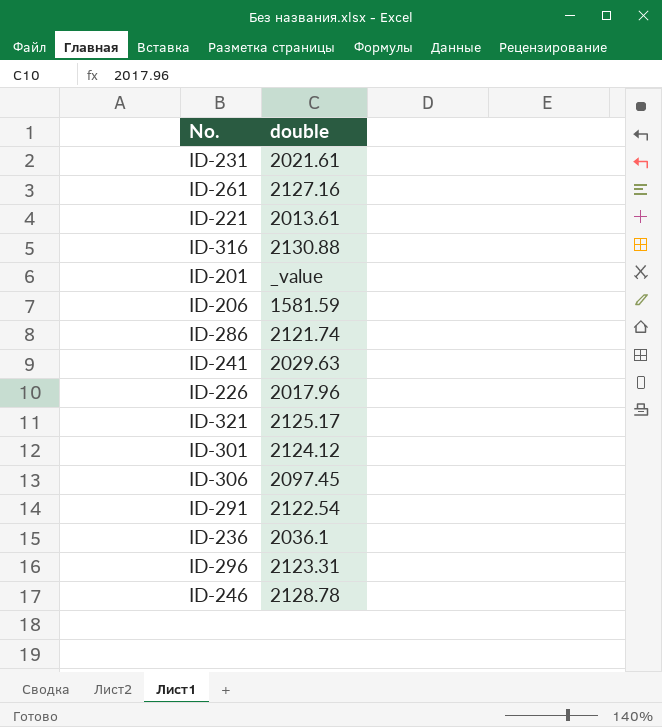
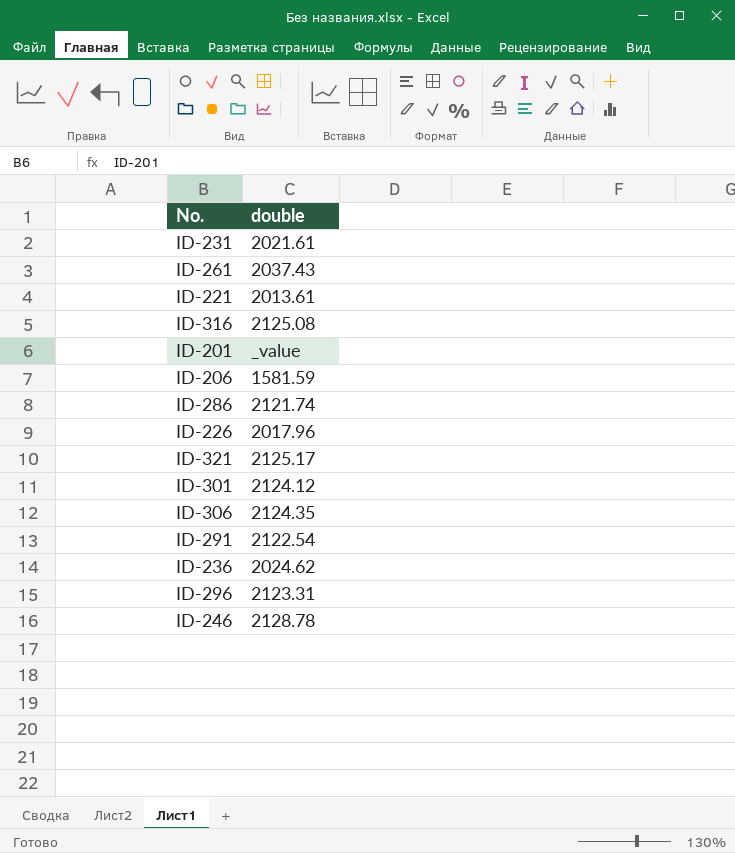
row ID-241: 2029.63 -> none
ID-261 | double: 2127.16 -> 2037.43
ID-316 | double: 2130.88 -> 2125.08
ID-306 | double: 2097.45 -> 2124.35
ID-236 | double: 2036.1 -> 2024.62

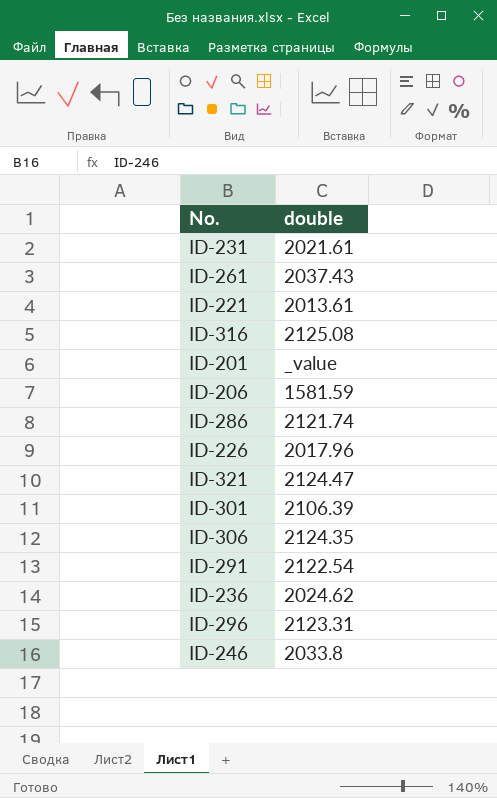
ID-321 | double: 2125.17 -> 2124.47
ID-301 | double: 2124.12 -> 2106.39
ID-246 | double: 2128.78 -> 2033.8

